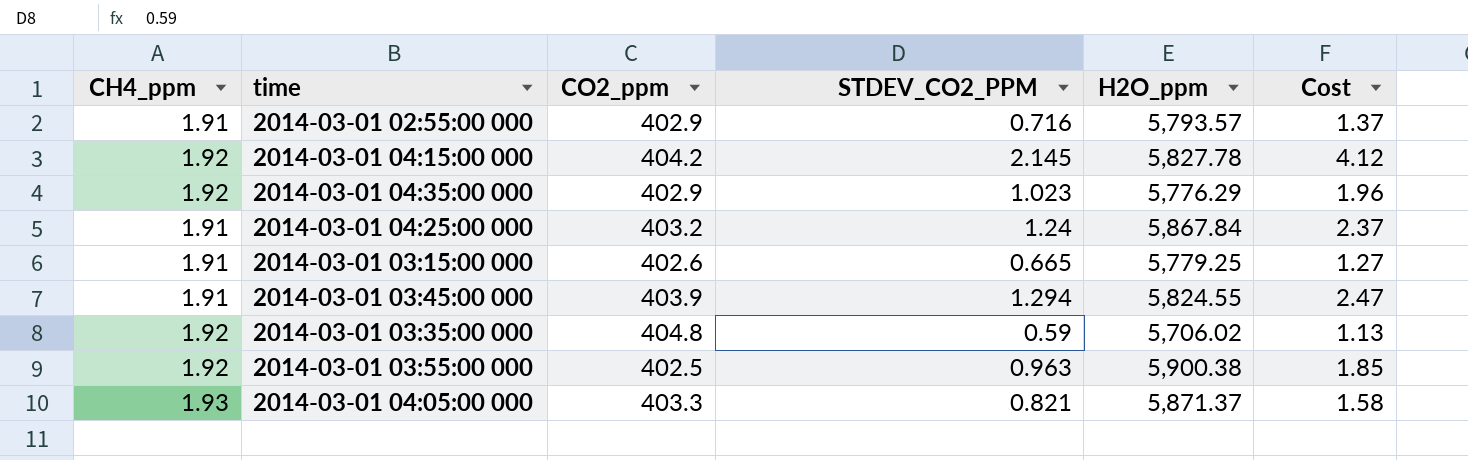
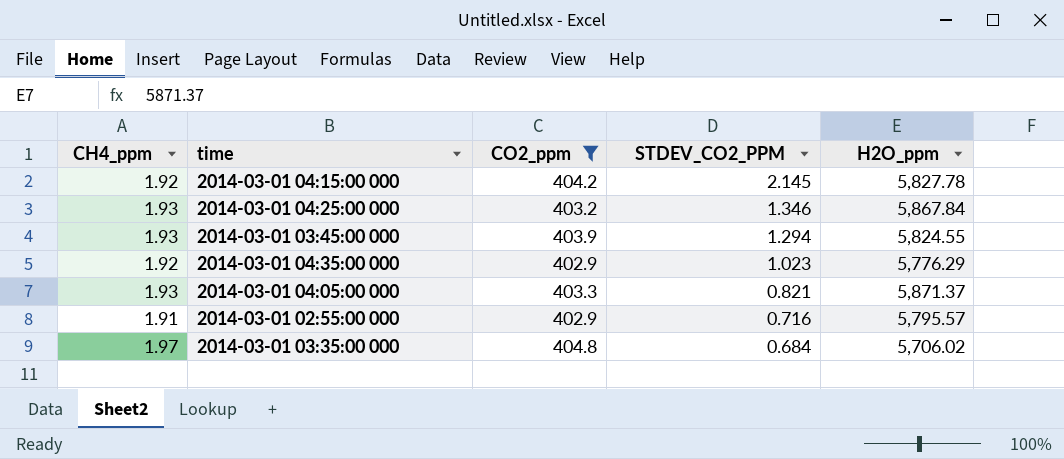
filter: none -> CO2_ppm >= 402.9
row order: none -> STDEV_CO2_PPM descending
column Cost | formula: [CH4_ppm] * [STDEV_CO2_PPM] -> none
2014-03-01 04:25:00 000 | CH4_ppm: 1.91 -> 1.93
2014-03-01 04:25:00 000 | STDEV_CO2_PPM: 1.24 -> 1.346
2014-03-01 03:45:00 000 | CH4_ppm: 1.91 -> 1.93
2014-03-01 02:55:00 000 | H2O_ppm: 5,793.57 -> 5,795.57
2014-03-01 03:35:00 000 | CH4_ppm: 1.92 -> 1.97
2014-03-01 03:35:00 000 | STDEV_CO2_PPM: 0.59 -> 0.684

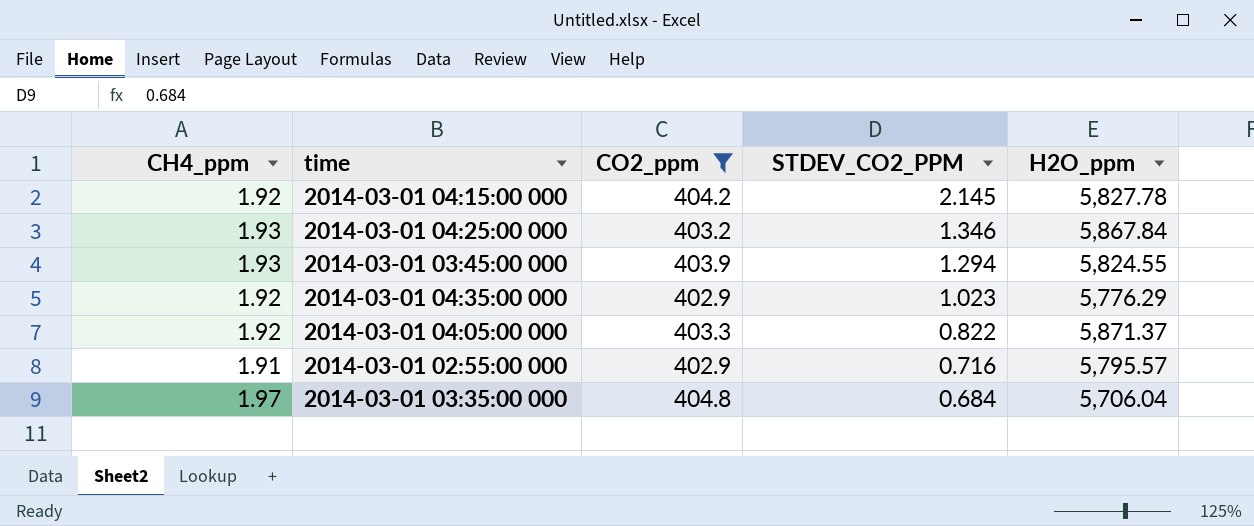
2014-03-01 04:05:00 000 | CH4_ppm: 1.93 -> 1.92
2014-03-01 04:05:00 000 | STDEV_CO2_PPM: 0.821 -> 0.822
2014-03-01 03:35:00 000 | H2O_ppm: 5,706.02 -> 5,706.04

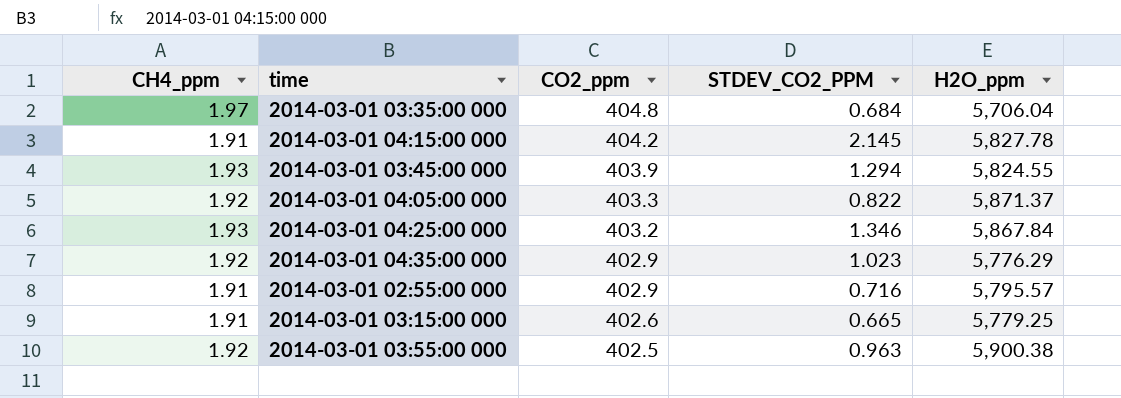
filter: CO2_ppm >= 402.9 -> none
row order: STDEV_CO2_PPM descending -> CO2_ppm descending
2014-03-01 04:15:00 000 | CH4_ppm: 1.92 -> 1.91

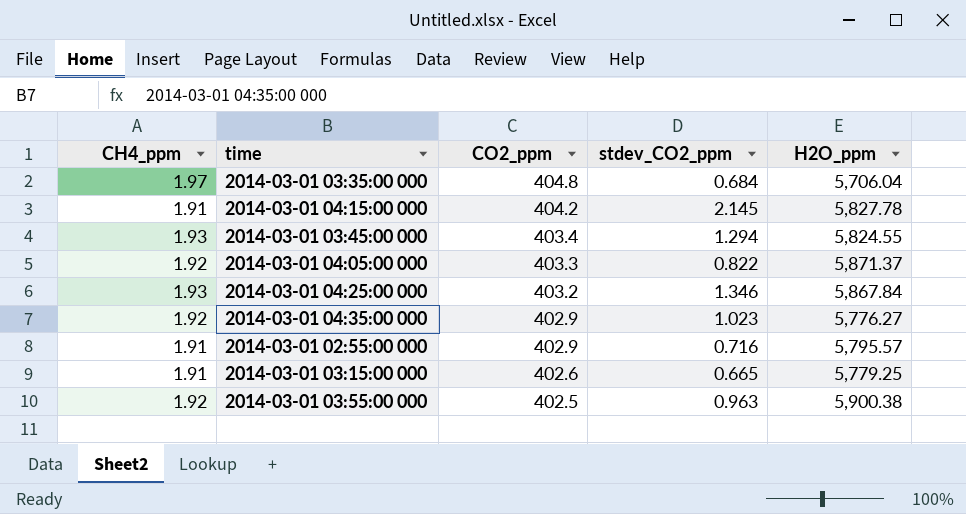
column name: STDEV_CO2_PPM -> stdev_CO2_ppm
2014-03-01 03:45:00 000 | CO2_ppm: 403.9 -> 403.4
2014-03-01 04:35:00 000 | H2O_ppm: 5,776.29 -> 5,776.27

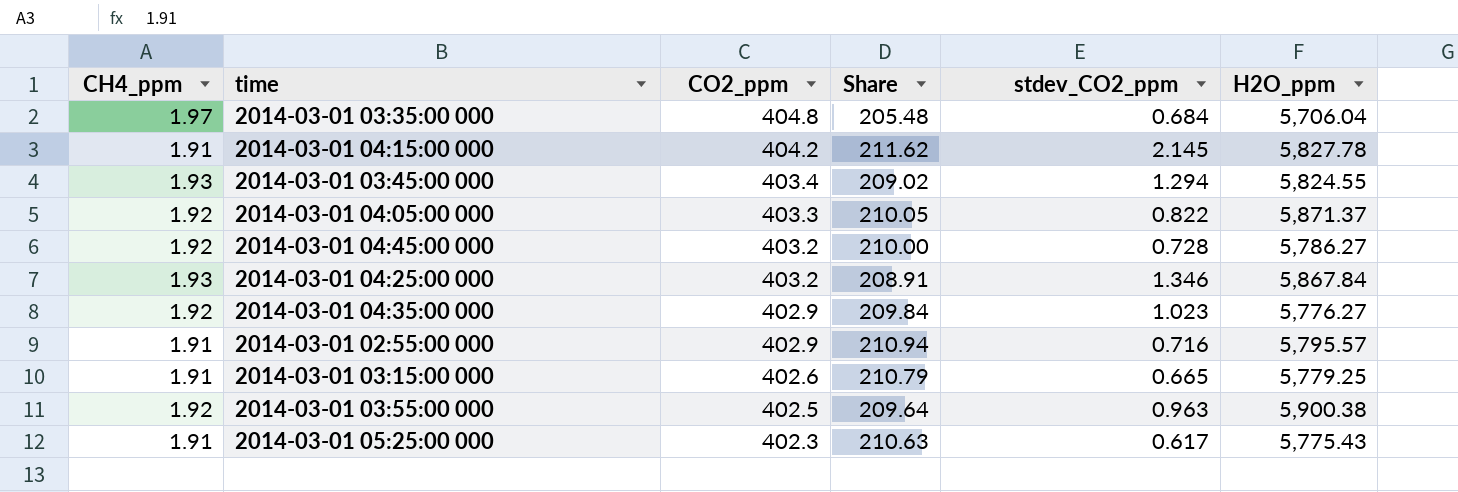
column Share | formula: none -> [CO2_ppm] / [CH4_ppm]
row 2014-03-01 04:45:00 000: none -> 1.92 | 403.2 | 210.00 | 0.728 | 5,786.27
row 2014-03-01 05:25:00 000: none -> 1.91 | 402.3 | 210.63 | 0.617 | 5,775.43

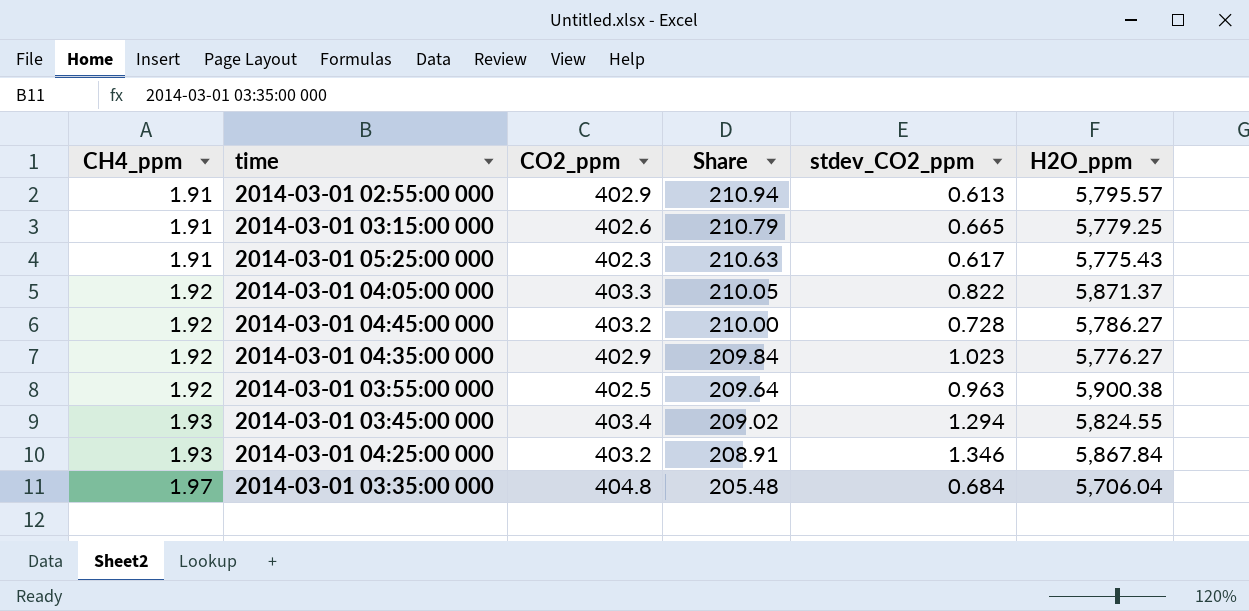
row order: CO2_ppm descending -> CH4_ppm ascending
row 2014-03-01 04:15:00 000: 1.91 | 404.2 | 211.62 | 2.145 | 5,827.78 -> none
2014-03-01 02:55:00 000 | stdev_CO2_ppm: 0.716 -> 0.613

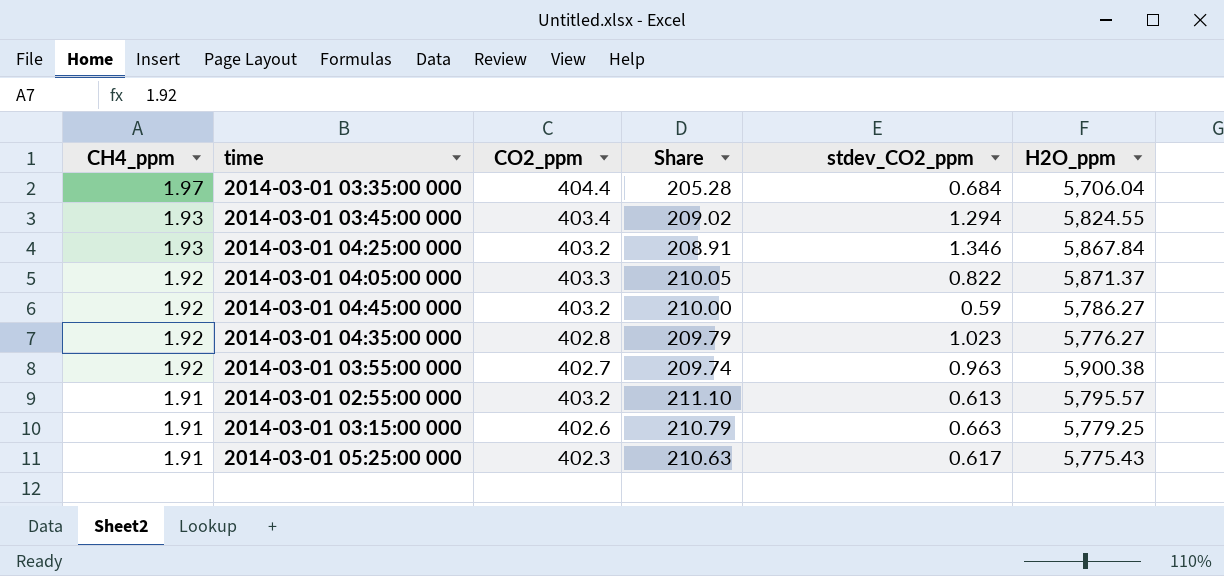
row order: CH4_ppm ascending -> CH4_ppm descending
2014-03-01 03:35:00 000 | CO2_ppm: 404.8 -> 404.4
2014-03-01 03:35:00 000 | Share: 205.48 -> 205.28
2014-03-01 04:45:00 000 | stdev_CO2_ppm: 0.728 -> 0.59
2014-03-01 04:35:00 000 | CO2_ppm: 402.9 -> 402.8
2014-03-01 04:35:00 000 | Share: 209.84 -> 209.79
2014-03-01 03:55:00 000 | CO2_ppm: 402.5 -> 402.7
2014-03-01 03:55:00 000 | Share: 209.64 -> 209.74
2014-03-01 02:55:00 000 | CO2_ppm: 402.9 -> 403.2
2014-03-01 02:55:00 000 | Share: 210.94 -> 211.10
2014-03-01 03:15:00 000 | stdev_CO2_ppm: 0.665 -> 0.663

